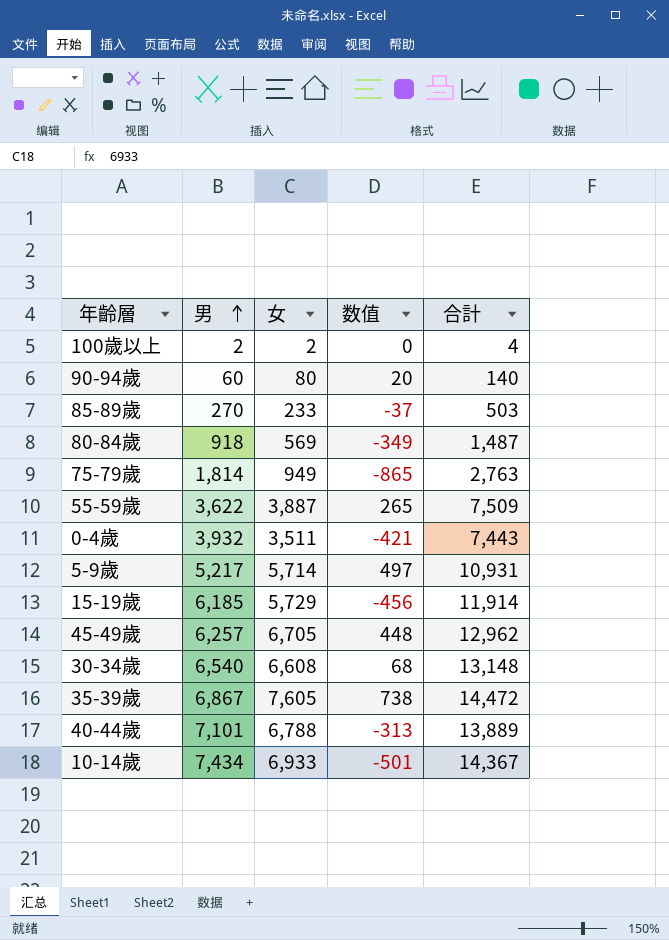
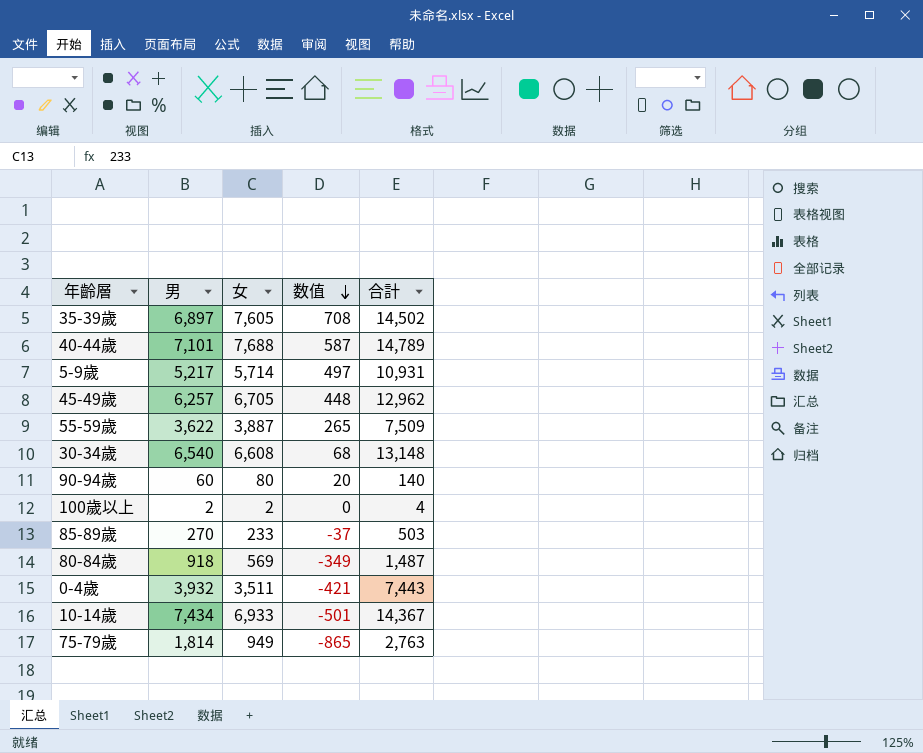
row order: 男 ascending -> 数值 descending
row 15-19歲: 6,185 | 5,729 | -456 | 11,914 -> none
35-39歲 | 男: 6,867 -> 6,897
35-39歲 | 数值: 738 -> 708
35-39歲 | 合計: 14,472 -> 14,502
40-44歲 | 女: 6,788 -> 7,688
40-44歲 | 数值: -313 -> 587
40-44歲 | 合計: 13,889 -> 14,789

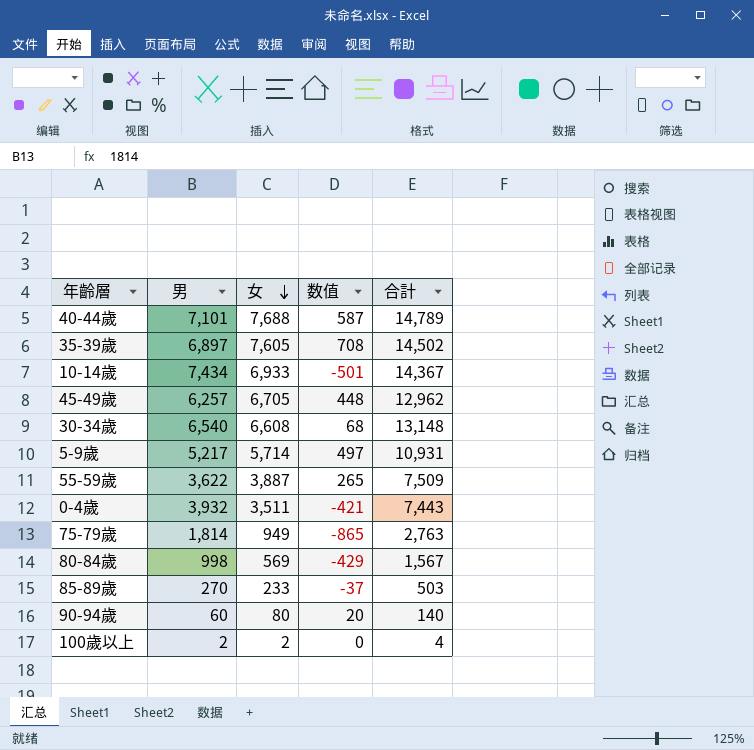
row order: 数值 descending -> 女 descending
80-84歲 | 男: 918 -> 998
80-84歲 | 数值: -349 -> -429
80-84歲 | 合計: 1,487 -> 1,567

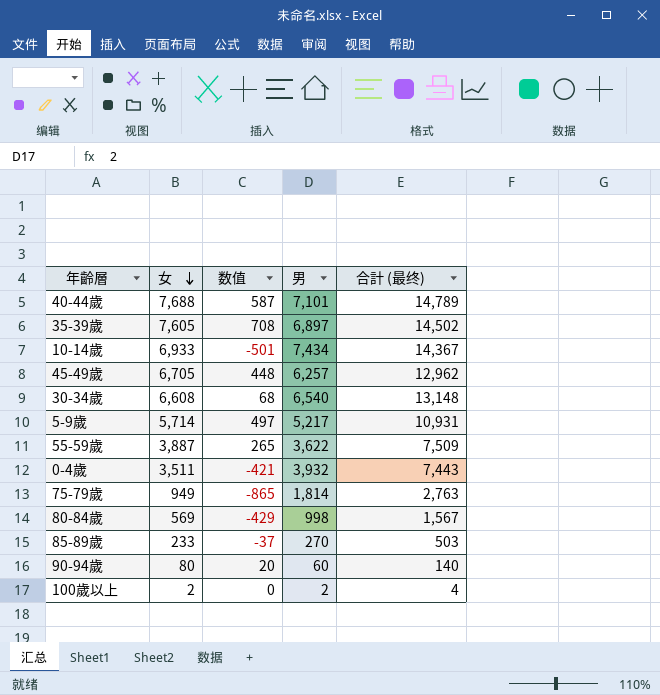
column 男 | position: 2 -> 4
column name: 合計 -> 合計 (最终)

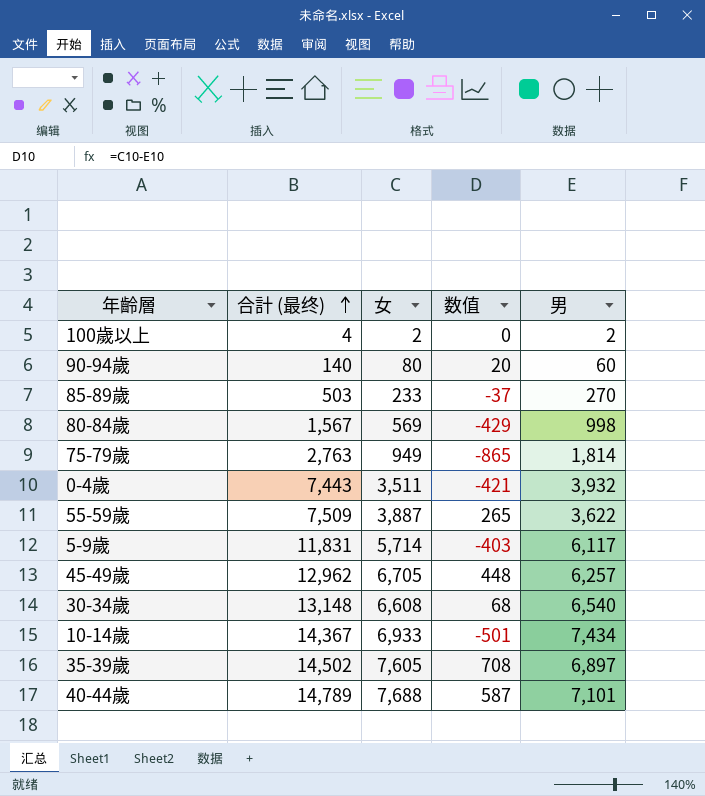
row order: 女 descending -> 合計 (最终) ascending
column 合計 (最终) | position: 5 -> 2
5-9歲 | 合計 (最终): 10,931 -> 11,831
5-9歲 | 数值: 497 -> -403
5-9歲 | 男: 5,217 -> 6,117

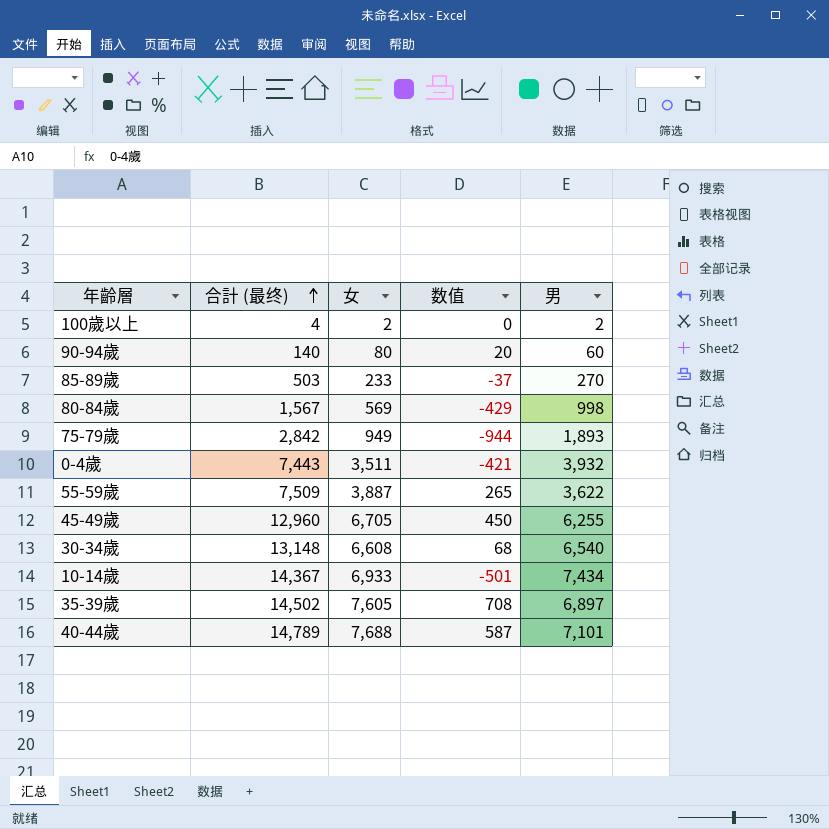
row 5-9歲: 11,831 | 5,714 | -403 | 6,117 -> none
75-79歲 | 合計 (最终): 2,763 -> 2,842
75-79歲 | 数值: -865 -> -944
75-79歲 | 男: 1,814 -> 1,893
45-49歲 | 合計 (最终): 12,962 -> 12,960
45-49歲 | 数值: 448 -> 450
45-49歲 | 男: 6,257 -> 6,255

